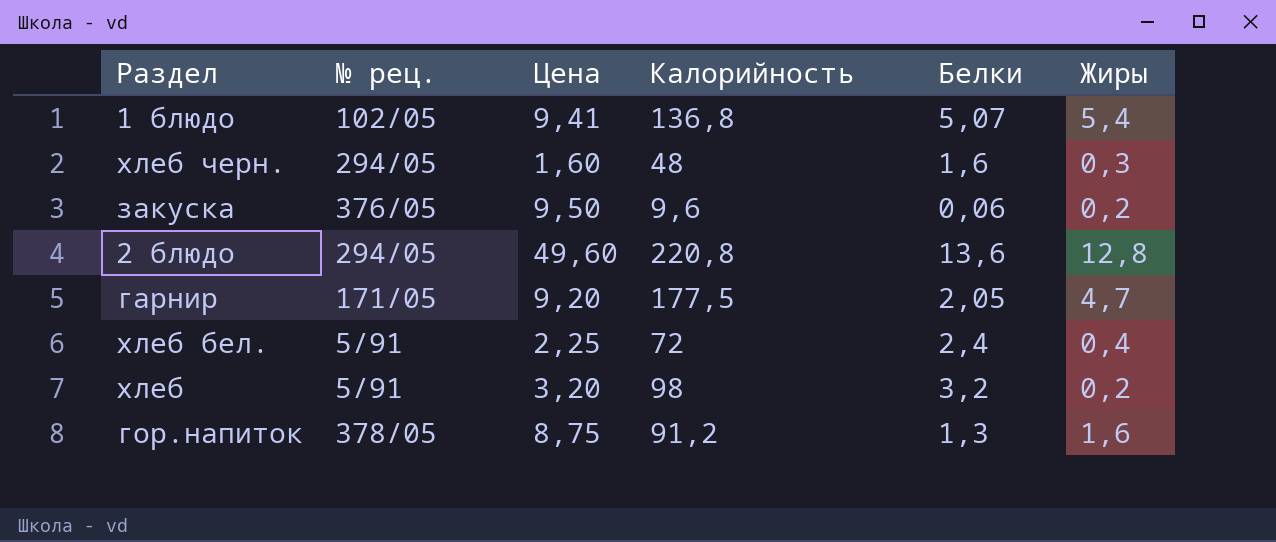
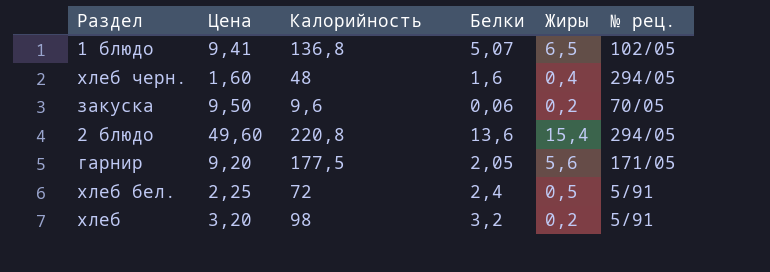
column № рец. | position: 2 -> 6
row гор.напиток: 378/05 | 8,75 | 91,2 | 1,3 | 1,6 -> none
1 блюдо | Жиры: 5,4 -> 6,5
хлеб черн. | Жиры: 0,3 -> 0,4
закуска | № рец.: 376/05 -> 70/05
2 блюдо | Жиры: 12,8 -> 15,4
гарнир | Жиры: 4,7 -> 5,6
хлеб бел. | Жиры: 0,4 -> 0,5

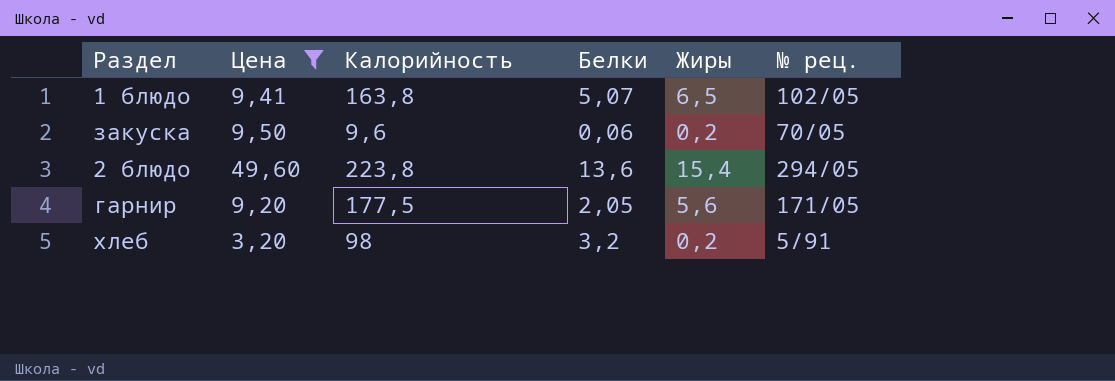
filter: none -> Цена >= 3,20
1 блюдо | Калорийность: 136,8 -> 163,8
2 блюдо | Калорийность: 220,8 -> 223,8

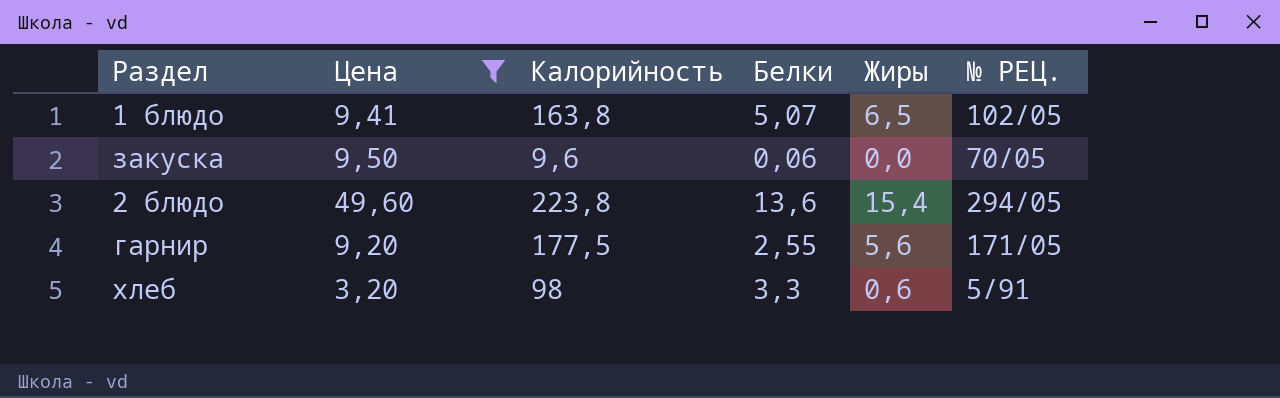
column name: № рец. -> № РЕЦ.
закуска | Жиры: 0,2 -> 0,0
гарнир | Белки: 2,05 -> 2,55
хлеб | Белки: 3,2 -> 3,3
хлеб | Жиры: 0,2 -> 0,6

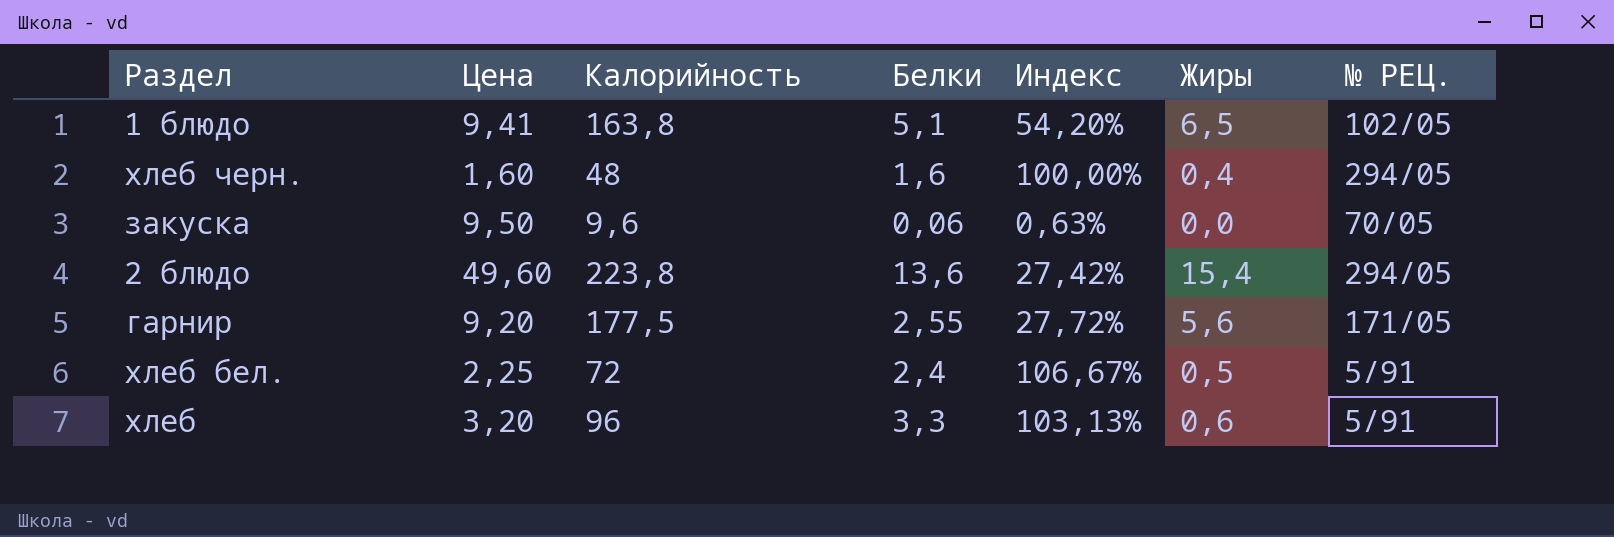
filter: Цена >= 3,20 -> none
column Индекс | formula: none -> [Белки] / [Цена]
1 блюдо | Белки: 5,07 -> 5,1
хлеб | Калорийность: 98 -> 96

